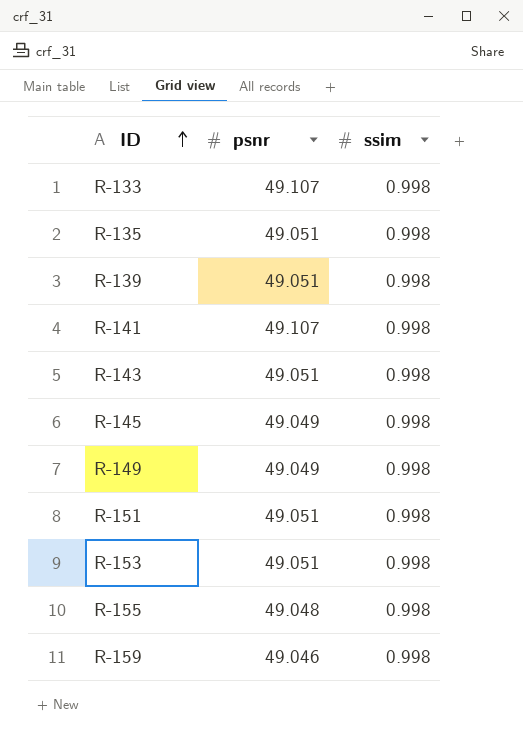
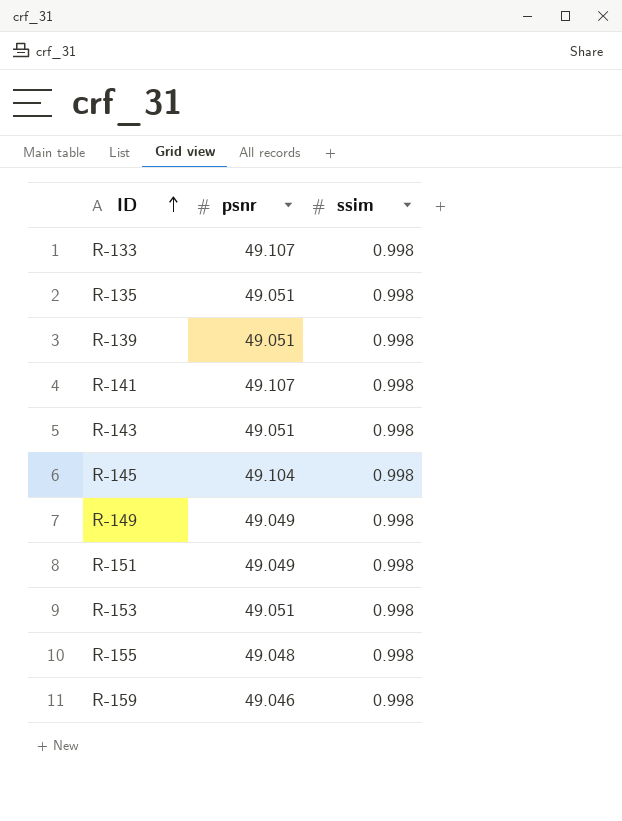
R-145 | psnr: 49.049 -> 49.104
R-151 | psnr: 49.051 -> 49.049

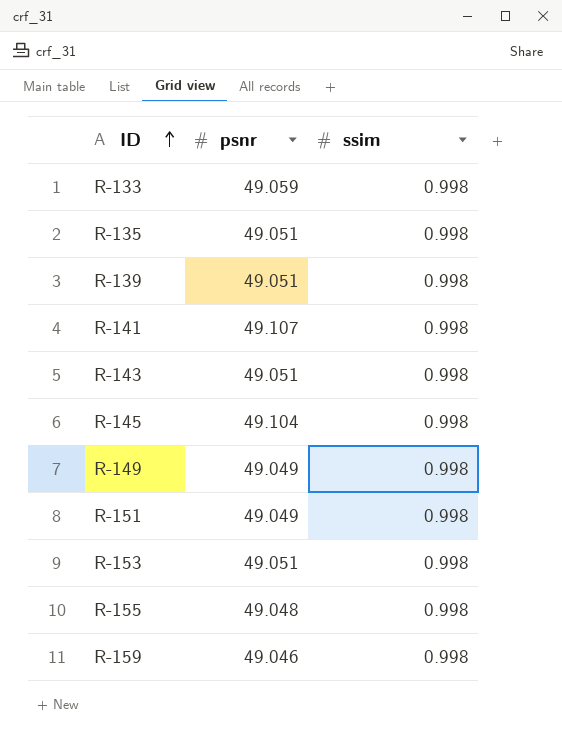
R-133 | psnr: 49.107 -> 49.059

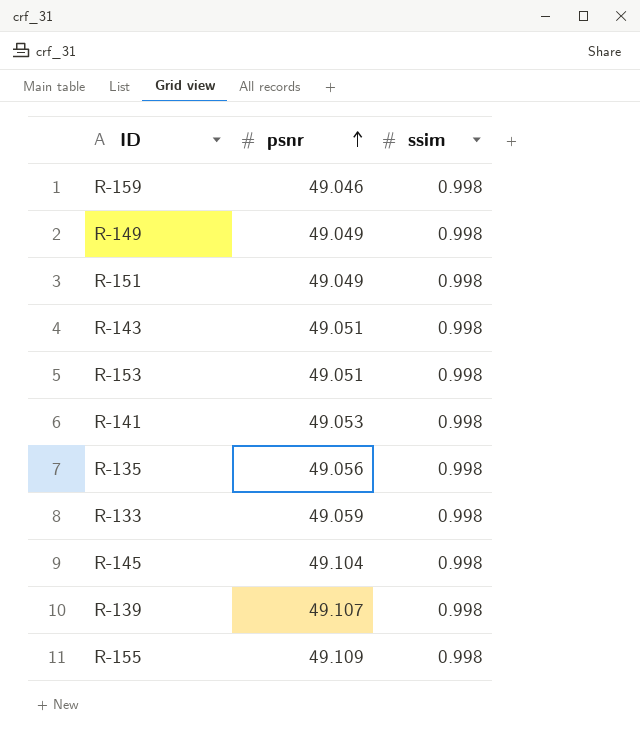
row order: ID ascending -> psnr ascending
R-141 | psnr: 49.107 -> 49.053
R-135 | psnr: 49.051 -> 49.056
R-139 | psnr: 49.051 -> 49.107
R-155 | psnr: 49.048 -> 49.109

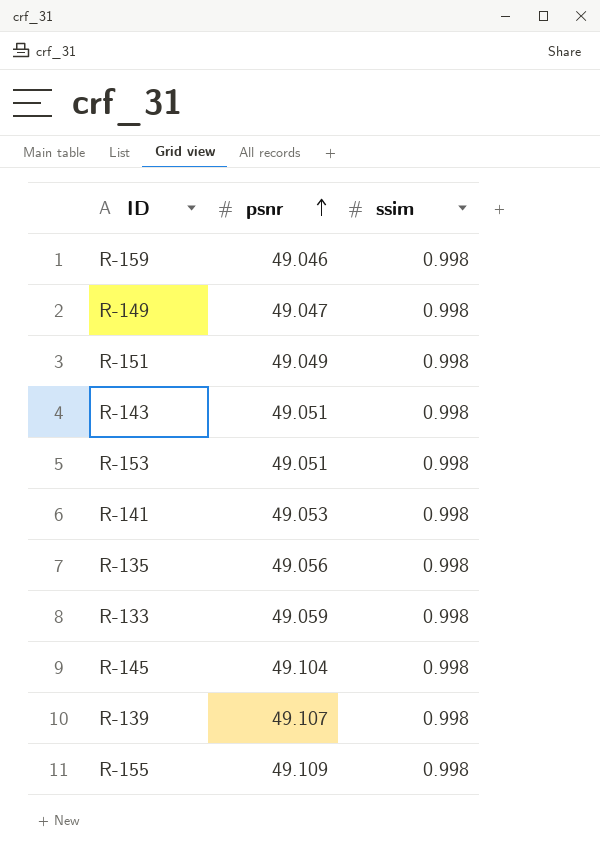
R-149 | psnr: 49.049 -> 49.047

